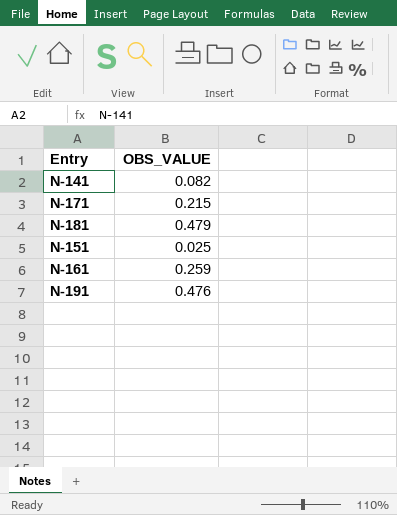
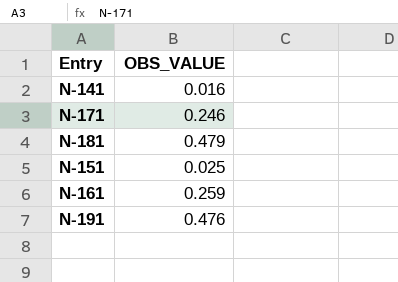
N-141 | OBS_VALUE: 0.082 -> 0.016
N-171 | OBS_VALUE: 0.215 -> 0.246

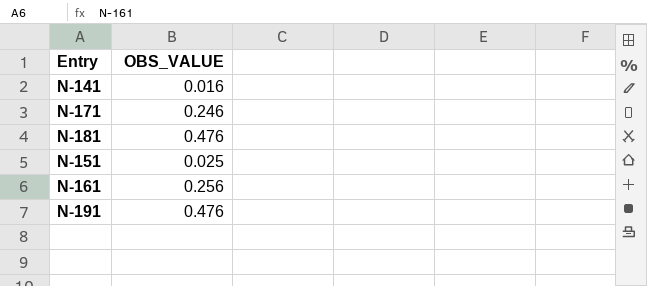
N-181 | OBS_VALUE: 0.479 -> 0.476
N-161 | OBS_VALUE: 0.259 -> 0.256

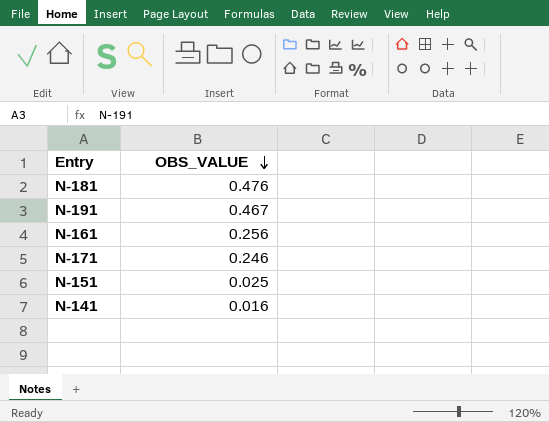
row order: none -> OBS_VALUE descending
N-191 | OBS_VALUE: 0.476 -> 0.467

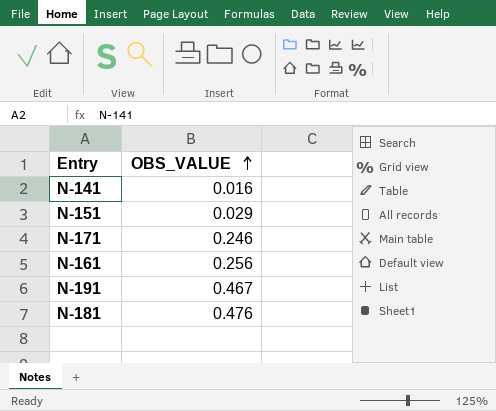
row order: OBS_VALUE descending -> OBS_VALUE ascending
N-151 | OBS_VALUE: 0.025 -> 0.029

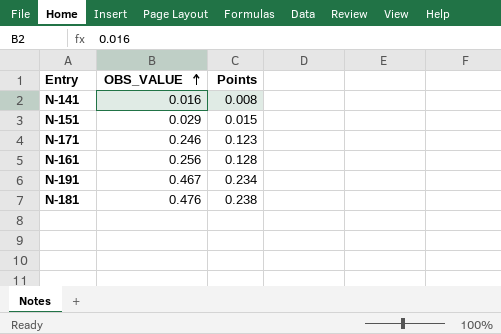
column Points | formula: none -> [OBS_VALUE] * 0.5

